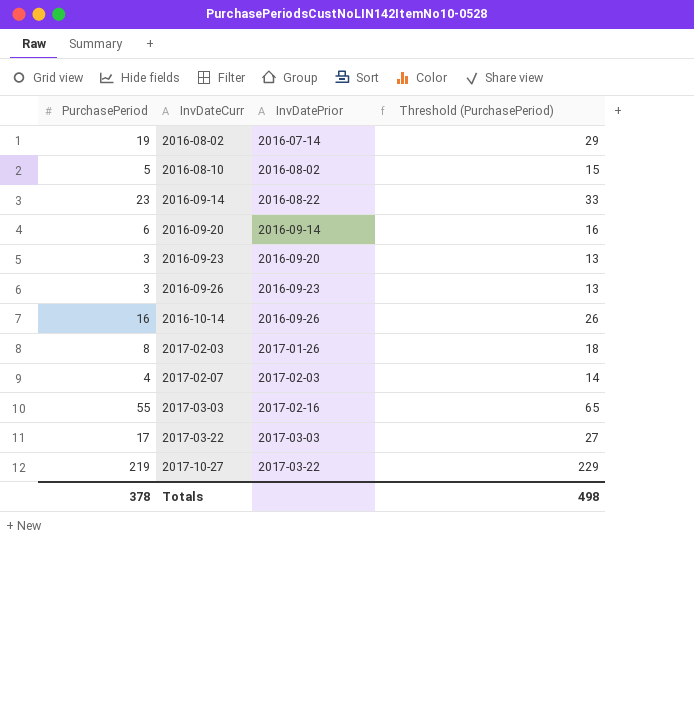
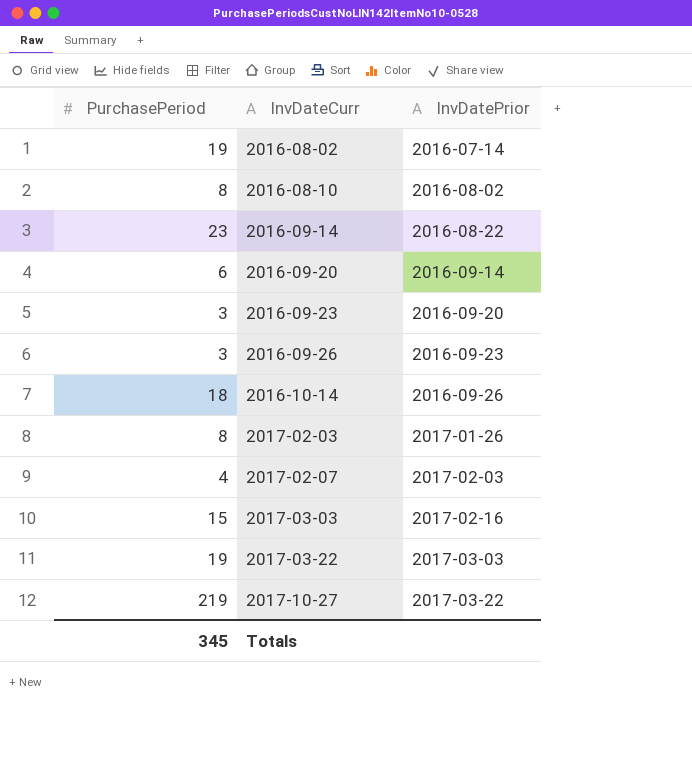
column Threshold (PurchasePeriod) | formula: [PurchasePeriod] + 10 -> none
2016-08-10 | PurchasePeriod: 5 -> 8
2016-10-14 | PurchasePeriod: 16 -> 18
2017-03-03 | PurchasePeriod: 55 -> 15
2017-03-22 | PurchasePeriod: 17 -> 19
Totals | PurchasePeriod: 378 -> 345

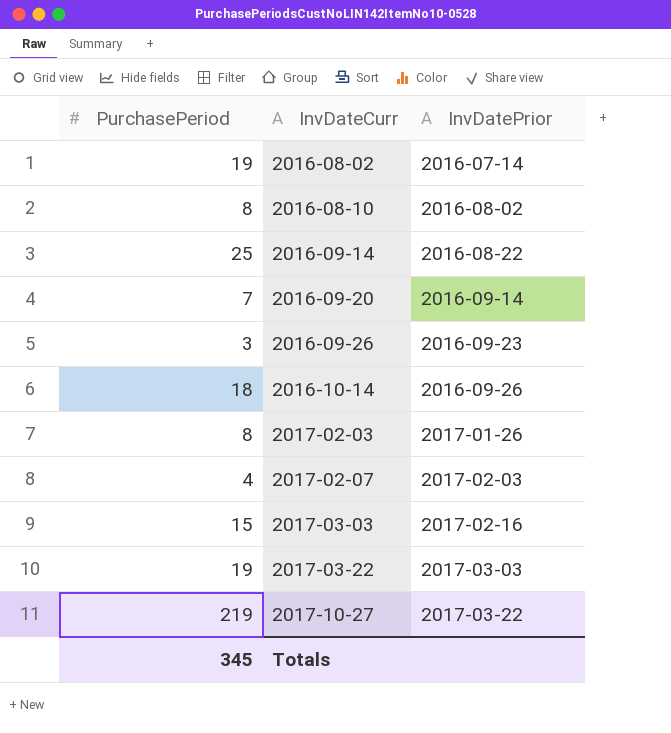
row 2016-09-23: 3 | 2016-09-20 -> none
2016-09-14 | PurchasePeriod: 23 -> 25
2016-09-20 | PurchasePeriod: 6 -> 7

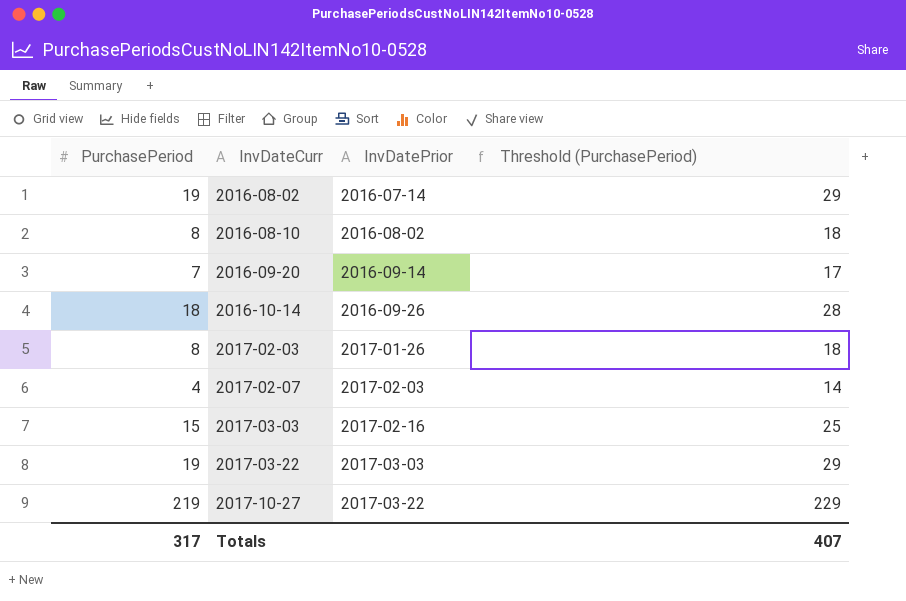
column Threshold (PurchasePeriod) | formula: none -> [PurchasePeriod] + 10
row 2016-09-14: 25 | 2016-08-22 -> none
row 2016-09-26: 3 | 2016-09-23 -> none
Totals | PurchasePeriod: 345 -> 317

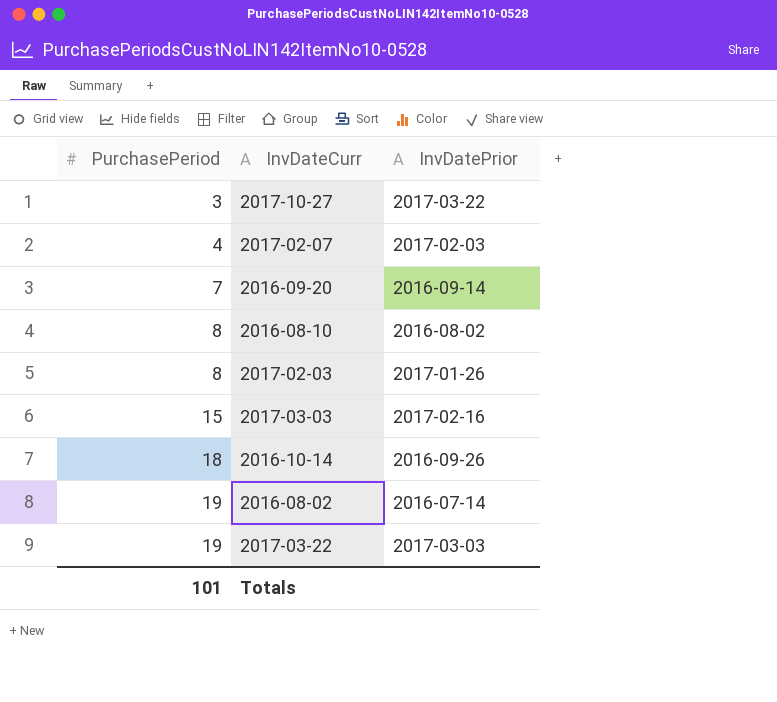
row order: InvDateCurr ascending -> PurchasePeriod ascending
column Threshold (PurchasePeriod) | formula: [PurchasePeriod] + 10 -> none
2017-10-27 | PurchasePeriod: 219 -> 3
Totals | PurchasePeriod: 317 -> 101

